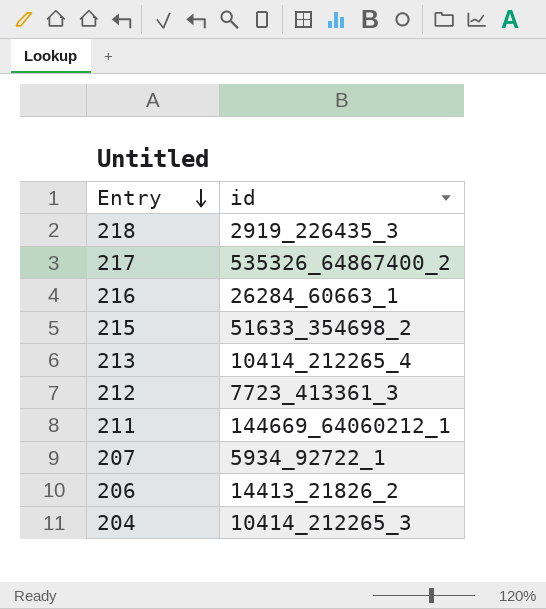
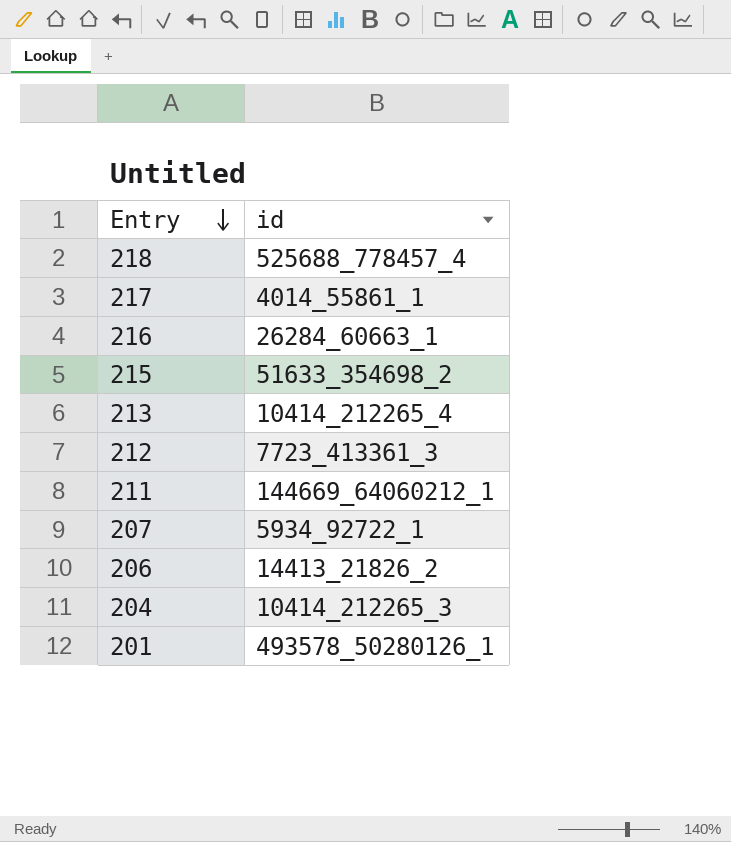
218 | id: 2919_226435_3 -> 525688_778457_4
217 | id: 535326_64867400_2 -> 4014_55861_1
row 201: none -> 493578_50280126_1

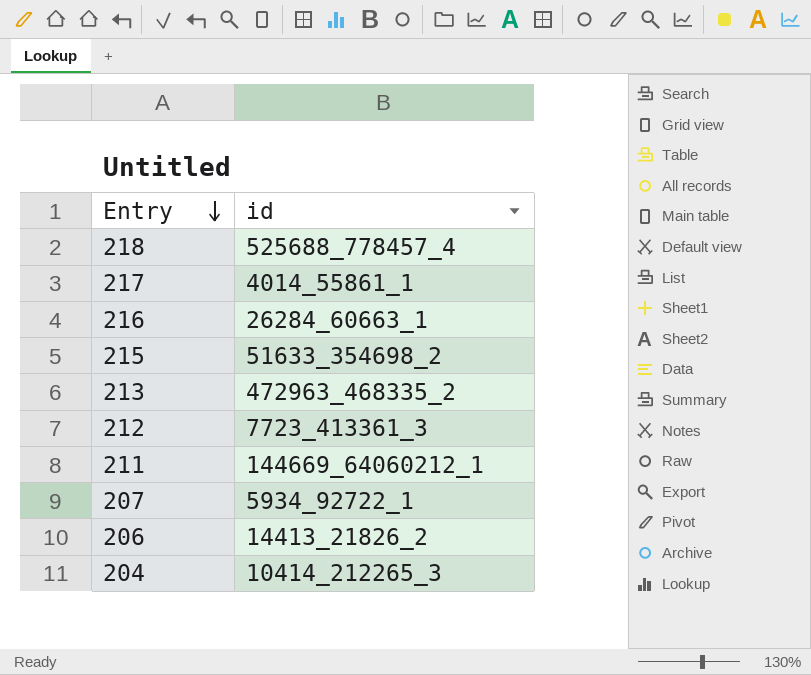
row 201: 493578_50280126_1 -> none
213 | id: 10414_212265_4 -> 472963_468335_2

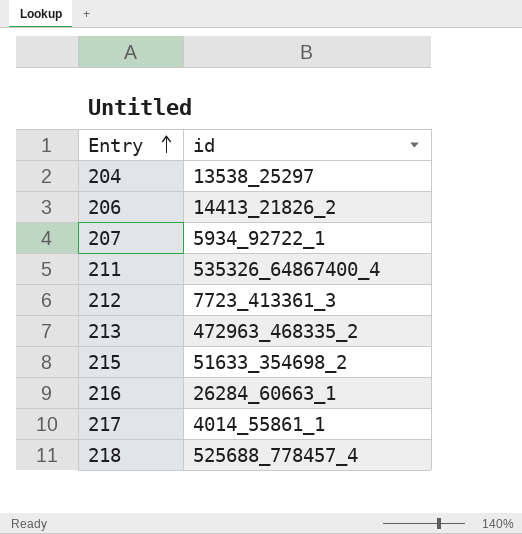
row order: Entry descending -> Entry ascending
204 | id: 10414_212265_3 -> 13538_25297
211 | id: 144669_64060212_1 -> 535326_64867400_4

